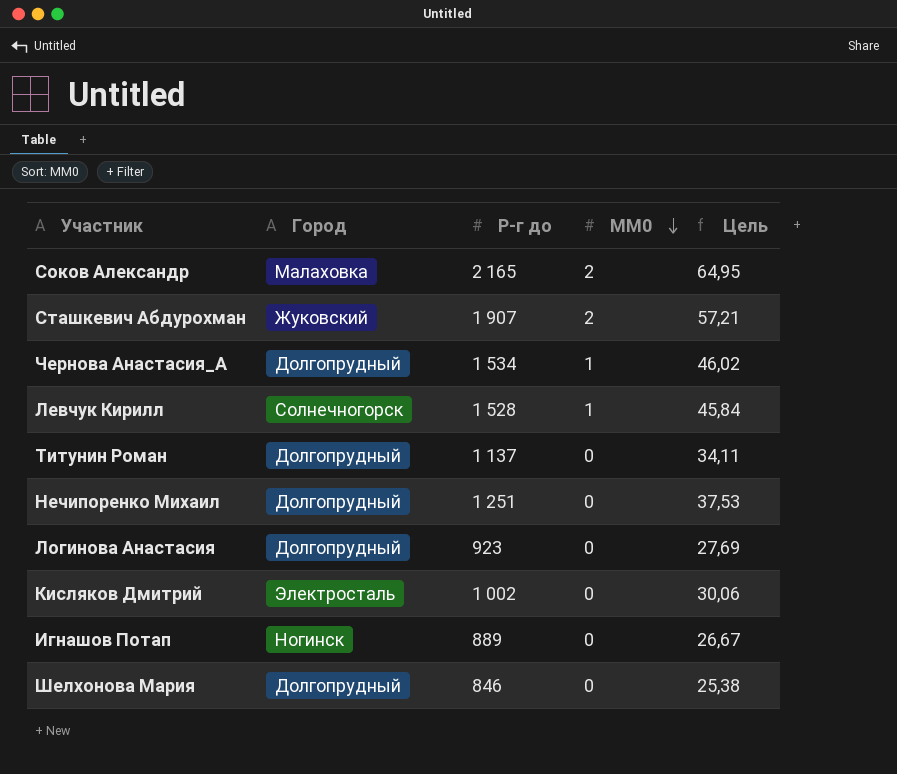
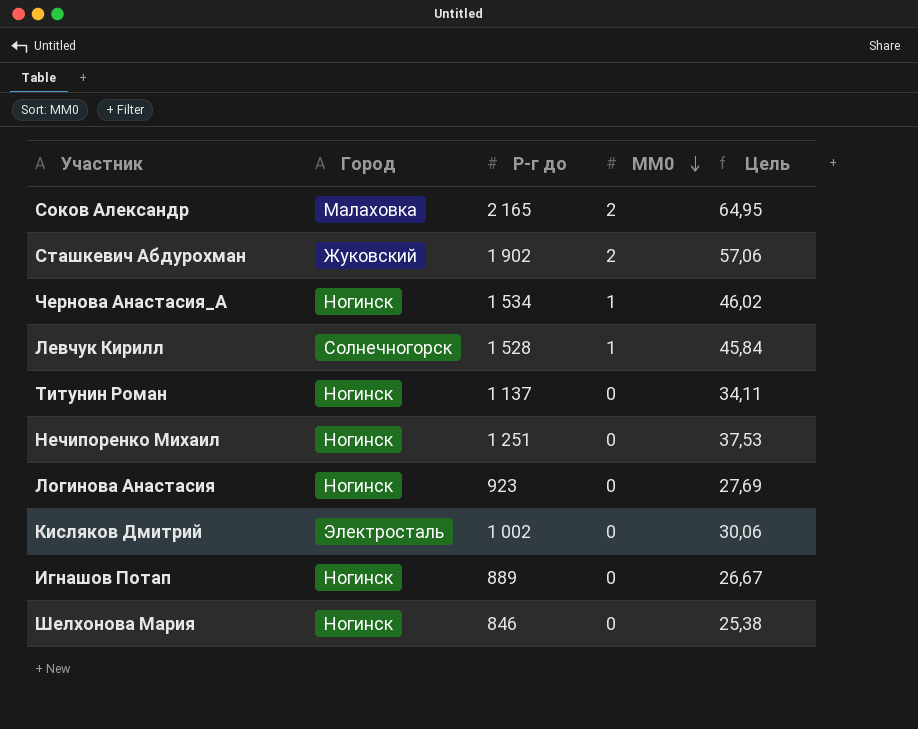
Сташкевич Абдурохман | Р-г до: 1 907 -> 1 902
Сташкевич Абдурохман | Цель: 57,21 -> 57,06
Чернова Анастасия_А | Город: Долгопрудный -> Ногинск
Титунин Роман | Город: Долгопрудный -> Ногинск
Нечипоренко Михаил | Город: Долгопрудный -> Ногинск
Логинова Анастасия | Город: Долгопрудный -> Ногинск
Шелхонова Мария | Город: Долгопрудный -> Ногинск

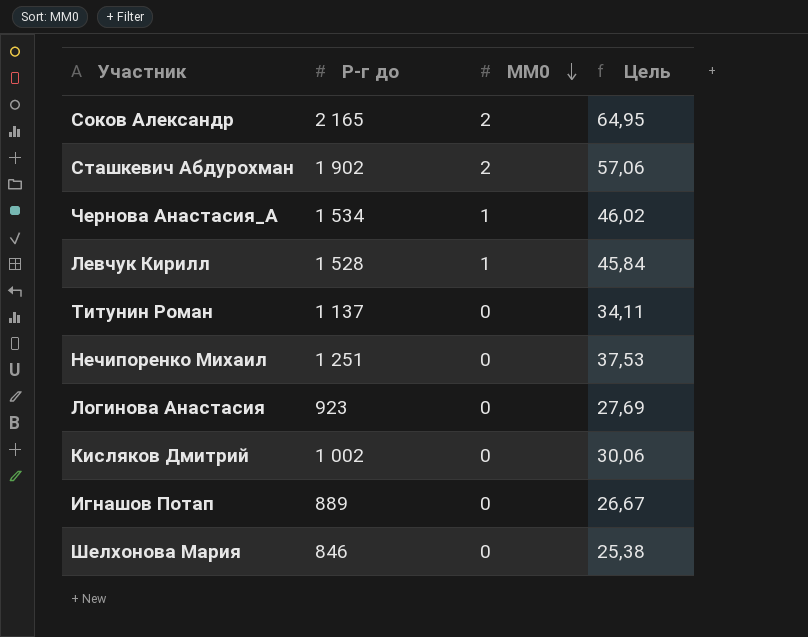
column Город | position: 2 -> none

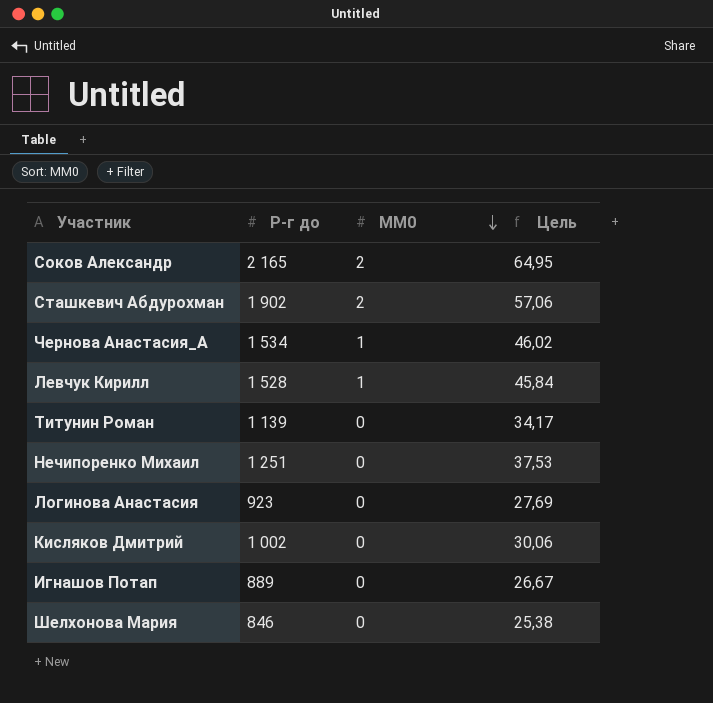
Титунин Роман | Р-г до: 1 137 -> 1 139
Титунин Роман | Цель: 34,11 -> 34,17

